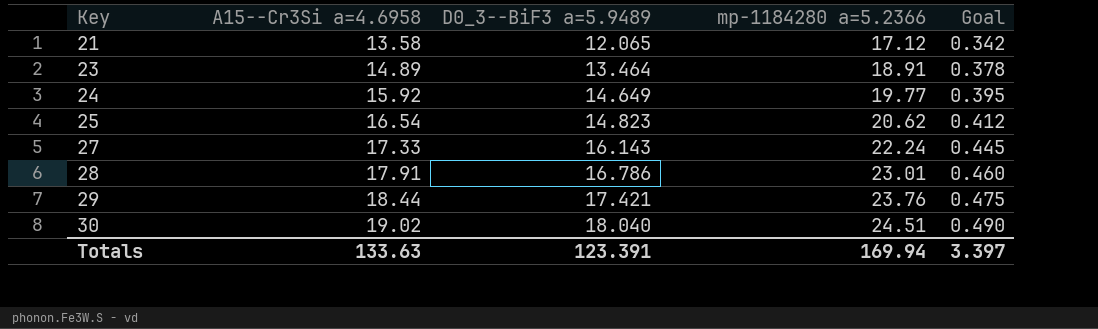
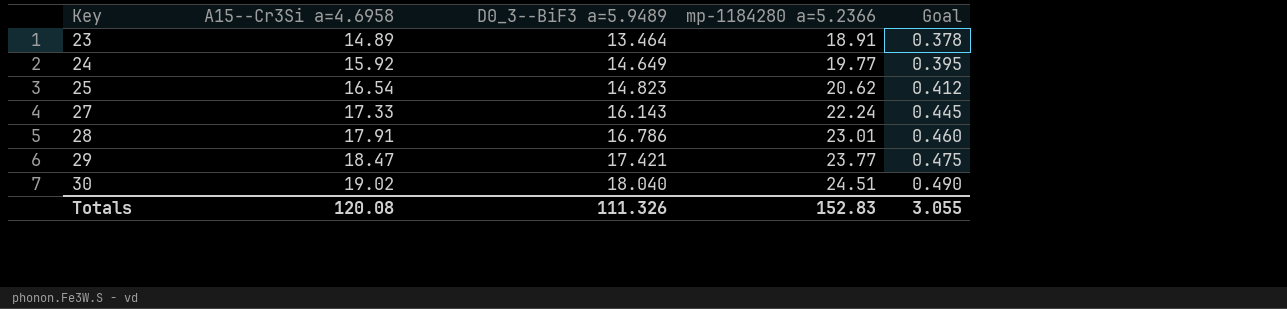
row 21: 13.58 | 12.065 | 17.12 | 0.342 -> none
29 | A15--Cr3Si a=4.6958: 18.44 -> 18.47
29 | mp-1184280 a=5.2366: 23.76 -> 23.77
Totals | A15--Cr3Si a=4.6958: 133.63 -> 120.08
Totals | D0_3--BiF3 a=5.9489: 123.391 -> 111.326
Totals | mp-1184280 a=5.2366: 169.94 -> 152.83
Totals | Goal: 3.397 -> 3.055

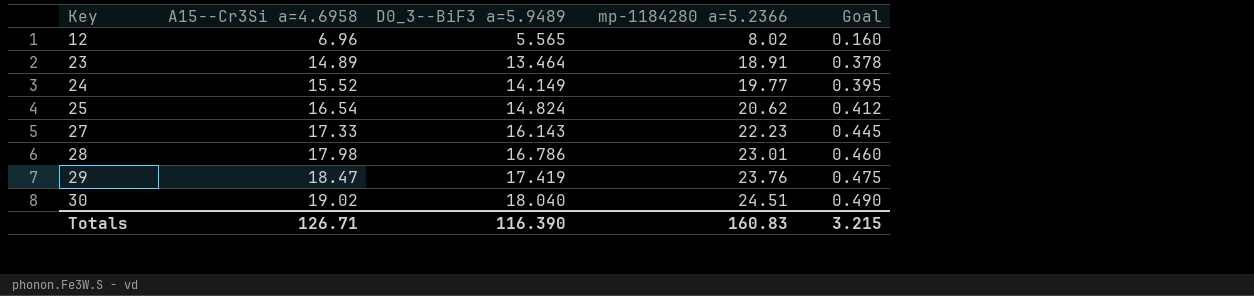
row 12: none -> 6.96 | 5.565 | 8.02 | 0.160
24 | A15--Cr3Si a=4.6958: 15.92 -> 15.52
24 | D0_3--BiF3 a=5.9489: 14.649 -> 14.149
25 | D0_3--BiF3 a=5.9489: 14.823 -> 14.824
27 | mp-1184280 a=5.2366: 22.24 -> 22.23
28 | A15--Cr3Si a=4.6958: 17.91 -> 17.98
29 | D0_3--BiF3 a=5.9489: 17.421 -> 17.419
29 | mp-1184280 a=5.2366: 23.77 -> 23.76
Totals | A15--Cr3Si a=4.6958: 120.08 -> 126.71
Totals | D0_3--BiF3 a=5.9489: 111.326 -> 116.390
Totals | mp-1184280 a=5.2366: 152.83 -> 160.83
Totals | Goal: 3.055 -> 3.215

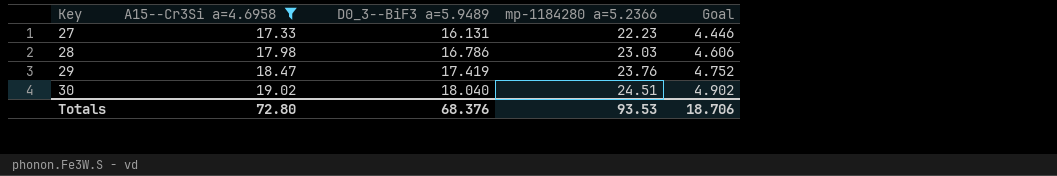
filter: none -> A15--Cr3Si a=4.6958 >= 17.33
column Goal | formula: [mp-1184280 a=5.2366] * 0.02 -> [mp-1184280 a=5.2366] * 0.2
27 | D0_3--BiF3 a=5.9489: 16.143 -> 16.131
28 | mp-1184280 a=5.2366: 23.01 -> 23.03
Totals | A15--Cr3Si a=4.6958: 126.71 -> 72.80
Totals | D0_3--BiF3 a=5.9489: 116.390 -> 68.376
Totals | mp-1184280 a=5.2366: 160.83 -> 93.53
Totals | Goal: 3.215 -> 18.706

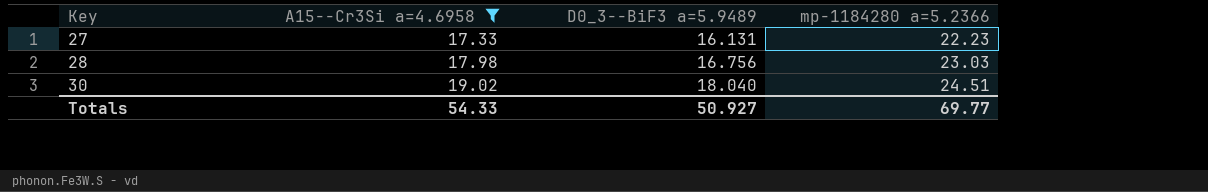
column Goal | formula: [mp-1184280 a=5.2366] * 0.2 -> none
row 29: 18.47 | 17.419 | 23.76 | 4.752 -> none
28 | D0_3--BiF3 a=5.9489: 16.786 -> 16.756
Totals | A15--Cr3Si a=4.6958: 72.80 -> 54.33
Totals | D0_3--BiF3 a=5.9489: 68.376 -> 50.927
Totals | mp-1184280 a=5.2366: 93.53 -> 69.77

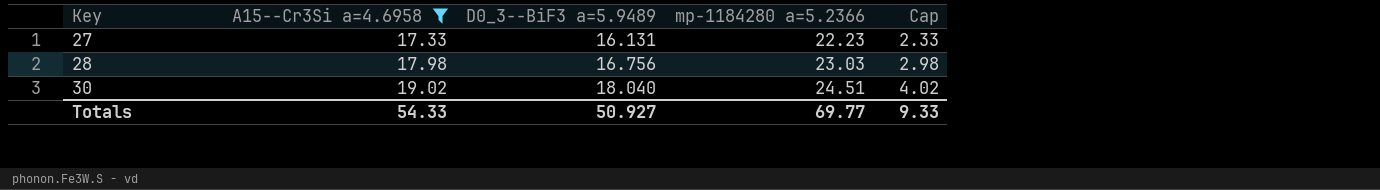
column Cap | formula: none -> [A15--Cr3Si a=4.6958] - 15

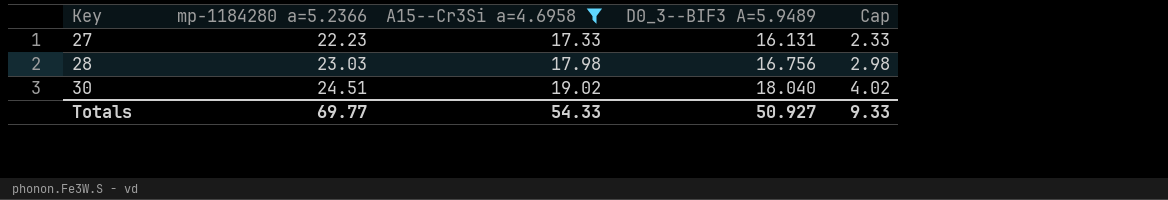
column mp-1184280 a=5.2366 | position: 4 -> 2
column name: D0_3--BiF3 a=5.9489 -> D0_3--BIF3 A=5.9489

